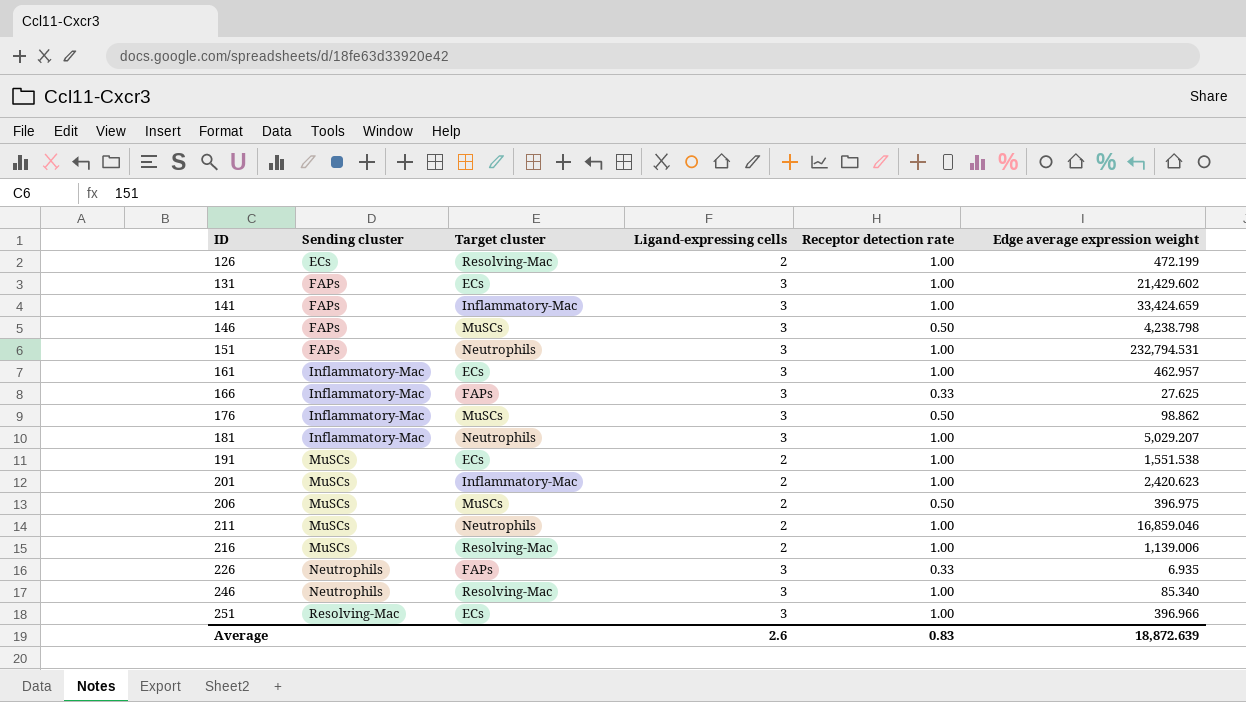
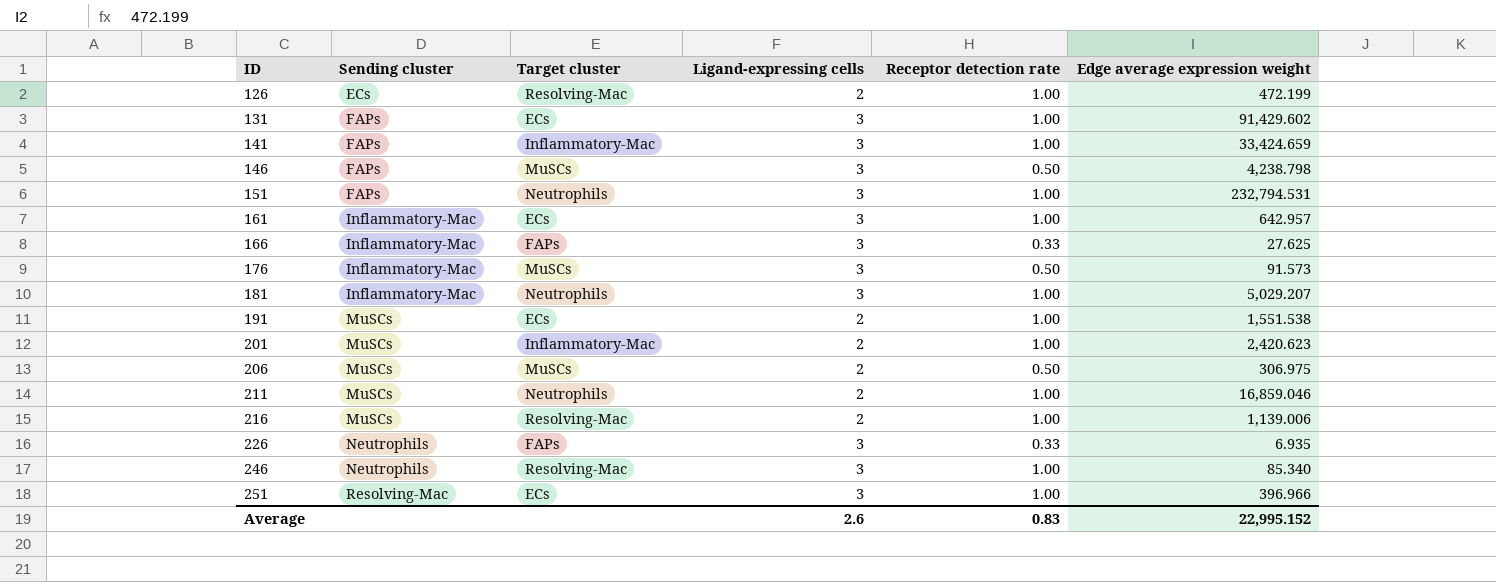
131 | Edge average expression weight: 21,429.602 -> 91,429.602
161 | Edge average expression weight: 462.957 -> 642.957
176 | Edge average expression weight: 98.862 -> 91.573
206 | Edge average expression weight: 396.975 -> 306.975
Average | Edge average expression weight: 18,872.639 -> 22,995.152

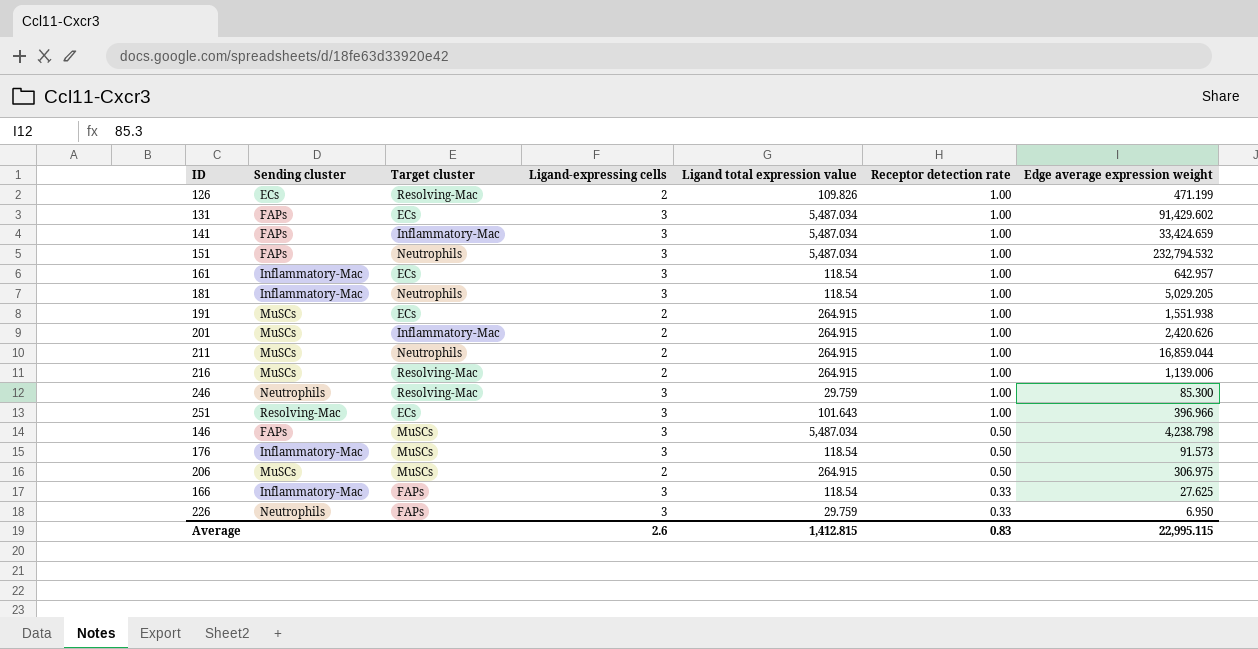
row order: ID ascending -> Receptor detection rate descending
column Ligand total expression value | position: none -> 5
126 | Edge average expression weight: 472.199 -> 471.199
151 | Edge average expression weight: 232,794.531 -> 232,794.532
181 | Edge average expression weight: 5,029.207 -> 5,029.205
191 | Edge average expression weight: 1,551.538 -> 1,551.938
201 | Edge average expression weight: 2,420.623 -> 2,420.626
211 | Edge average expression weight: 16,859.046 -> 16,859.044
246 | Edge average expression weight: 85.340 -> 85.300
226 | Edge average expression weight: 6.935 -> 6.950
Average | Edge average expression weight: 22,995.152 -> 22,995.115

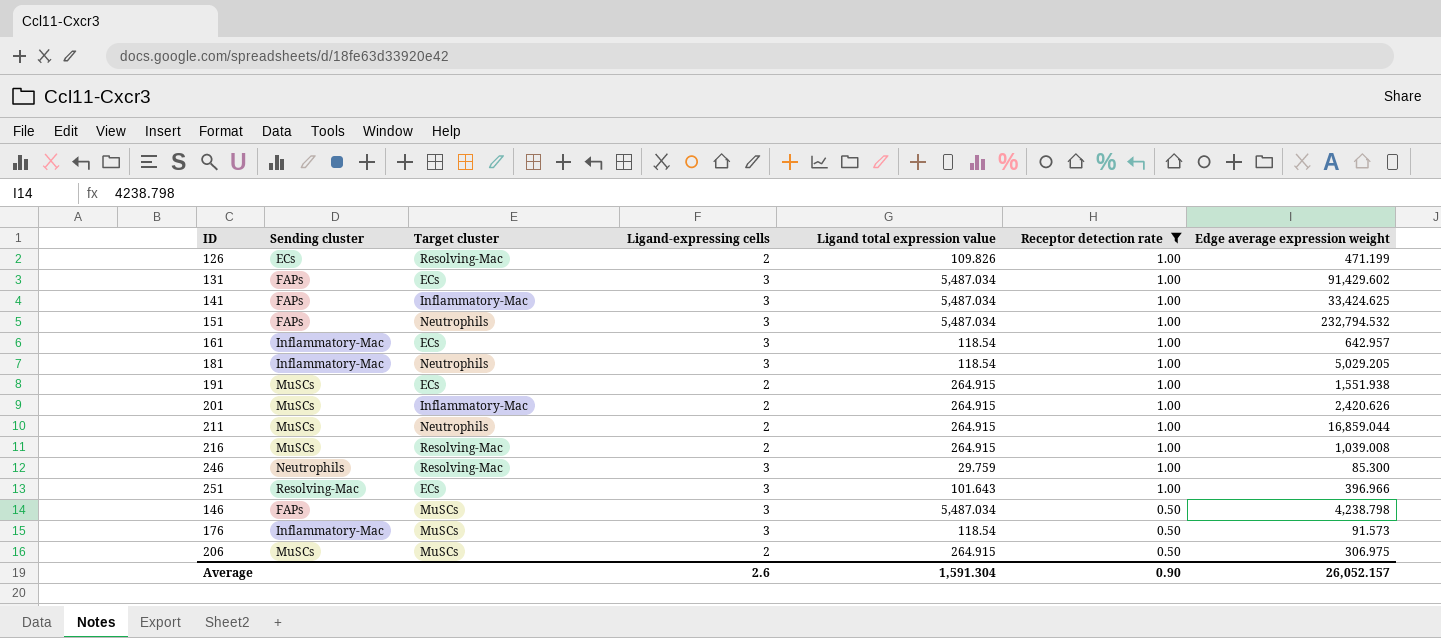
filter: none -> Receptor detection rate != 0.33
141 | Edge average expression weight: 33,424.659 -> 33,424.625
216 | Edge average expression weight: 1,139.006 -> 1,039.008
Average | Ligand total expression value: 1,412.815 -> 1,591.304
Average | Receptor detection rate: 0.83 -> 0.90
Average | Edge average expression weight: 22,995.115 -> 26,052.157

